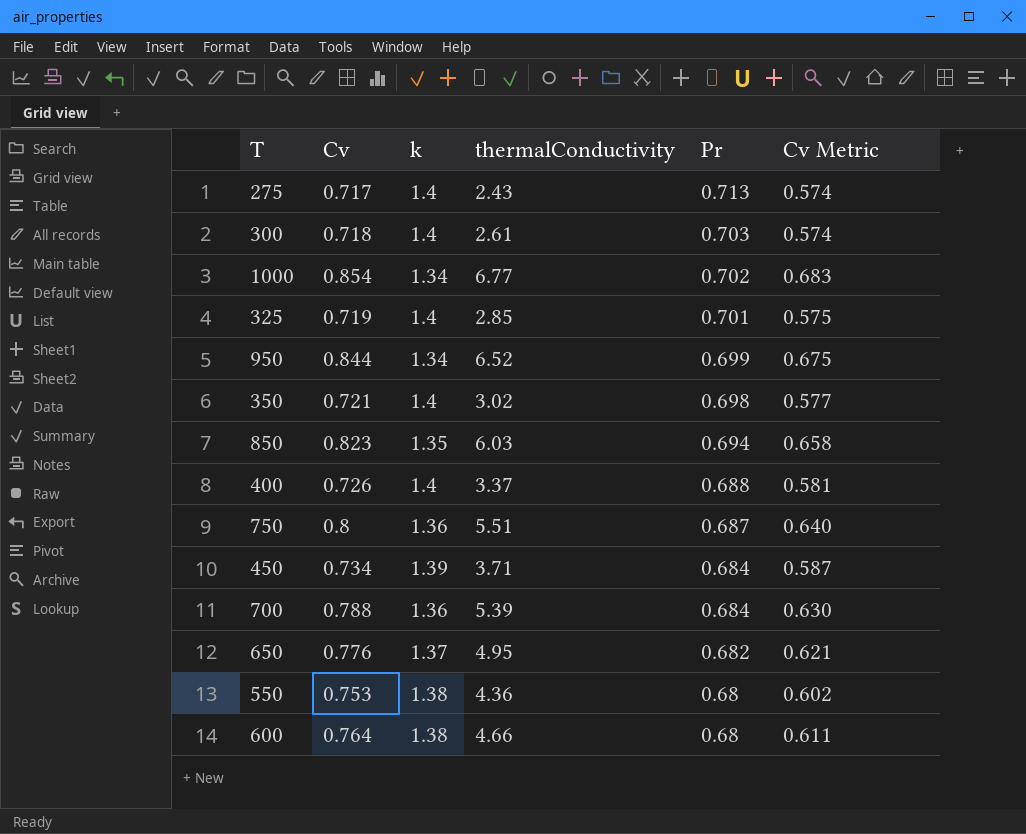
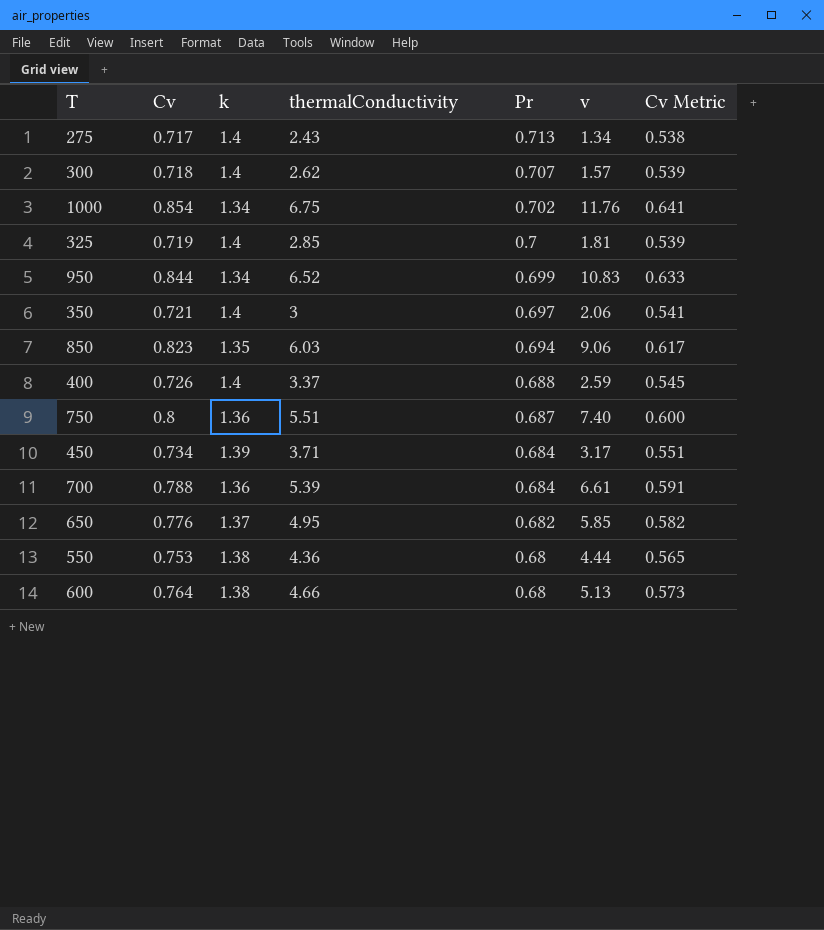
column v | position: none -> 6
column Cv Metric | formula: [Cv] * 0.8 -> [Cv] * 0.75
300 | thermalConductivity: 2.61 -> 2.62
300 | Pr: 0.703 -> 0.707
1000 | thermalConductivity: 6.77 -> 6.75
325 | Pr: 0.701 -> 0.7
350 | thermalConductivity: 3.02 -> 3
350 | Pr: 0.698 -> 0.697

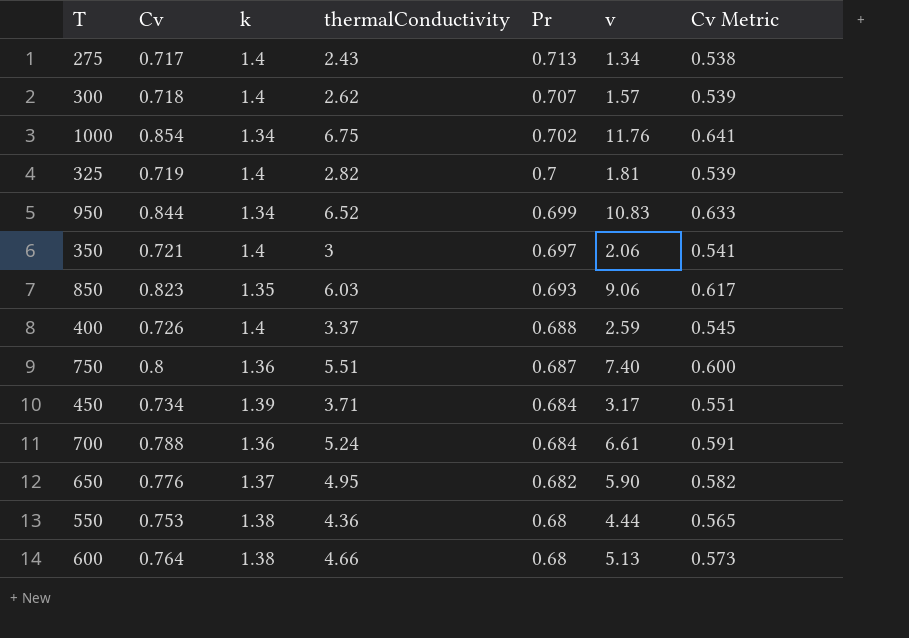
325 | thermalConductivity: 2.85 -> 2.82
850 | Pr: 0.694 -> 0.693
700 | thermalConductivity: 5.39 -> 5.24
650 | v: 5.85 -> 5.90

